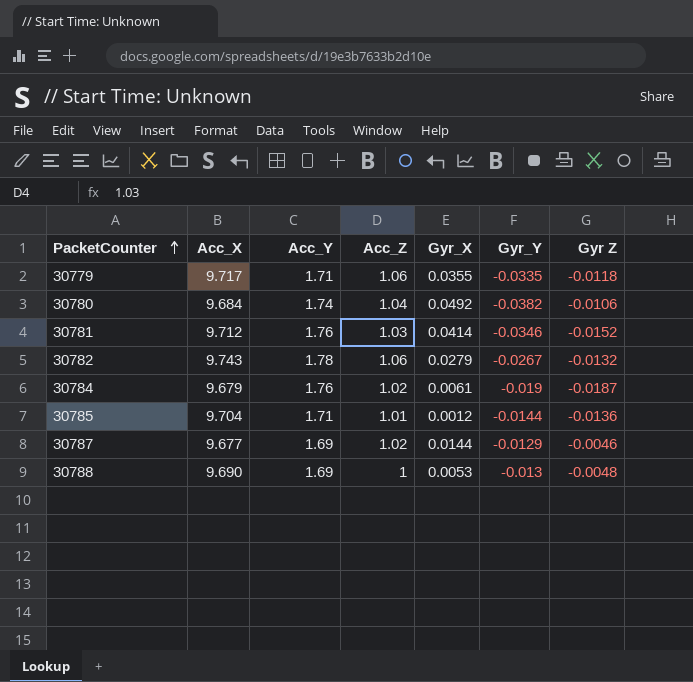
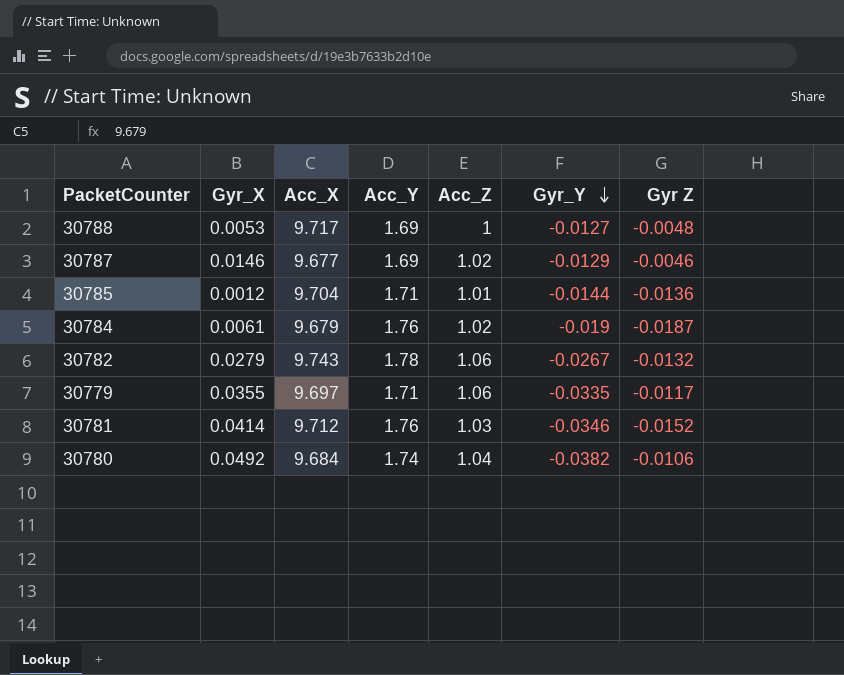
row order: PacketCounter ascending -> Gyr_Y descending
column Gyr_X | position: 5 -> 2
30788 | Acc_X: 9.690 -> 9.717
30788 | Gyr_Y: -0.013 -> -0.0127
30787 | Gyr_X: 0.0144 -> 0.0146
30779 | Acc_X: 9.717 -> 9.697
30779 | Gyr Z: -0.0118 -> -0.0117

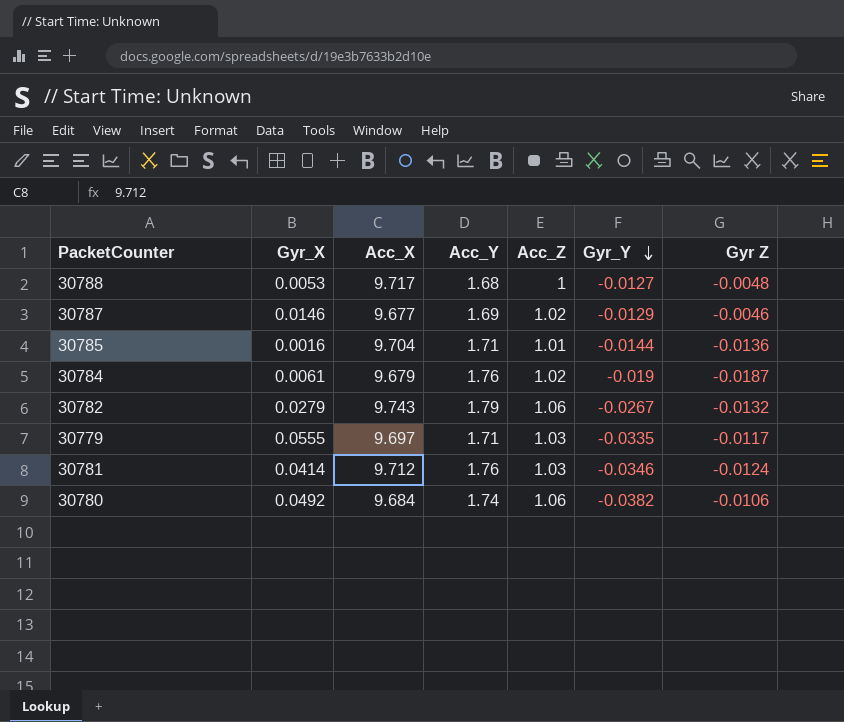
30788 | Acc_Y: 1.69 -> 1.68
30785 | Gyr_X: 0.0012 -> 0.0016
30782 | Acc_Y: 1.78 -> 1.79
30779 | Gyr_X: 0.0355 -> 0.0555
30779 | Acc_Z: 1.06 -> 1.03
30781 | Gyr Z: -0.0152 -> -0.0124
30780 | Acc_Z: 1.04 -> 1.06

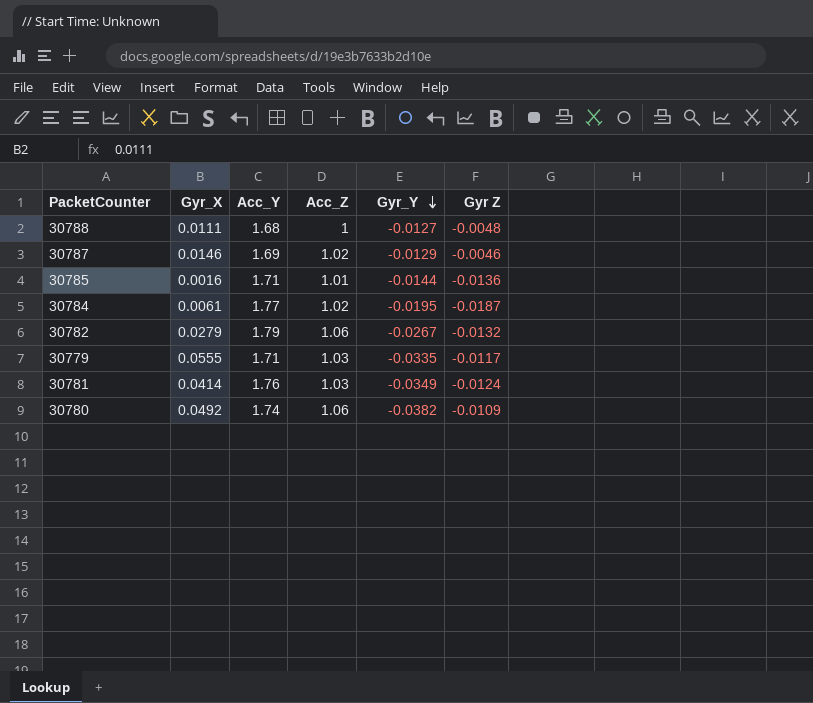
column Acc_X | position: 3 -> none
30788 | Gyr_X: 0.0053 -> 0.0111
30784 | Acc_Y: 1.76 -> 1.77
30784 | Gyr_Y: -0.019 -> -0.0195
30781 | Gyr_Y: -0.0346 -> -0.0349
30780 | Gyr Z: -0.0106 -> -0.0109

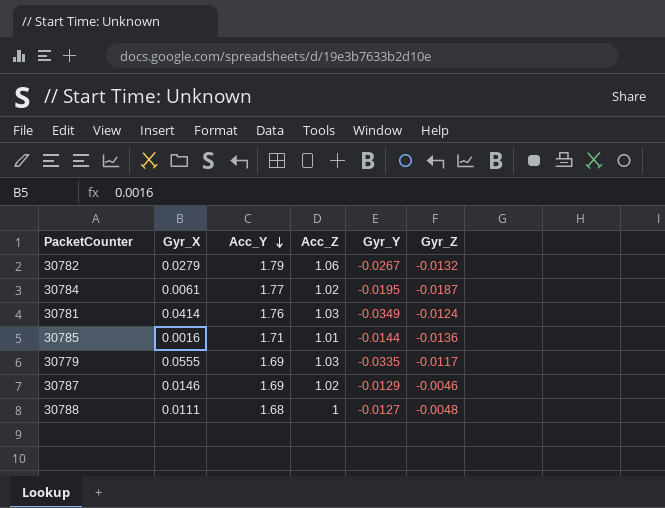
row order: Gyr_Y descending -> Acc_Y descending
column name: Gyr Z -> Gyr_Z
row 30780: 0.0492 | 1.74 | 1.06 | -0.0382 | -0.0109 -> none
30779 | Acc_Y: 1.71 -> 1.69

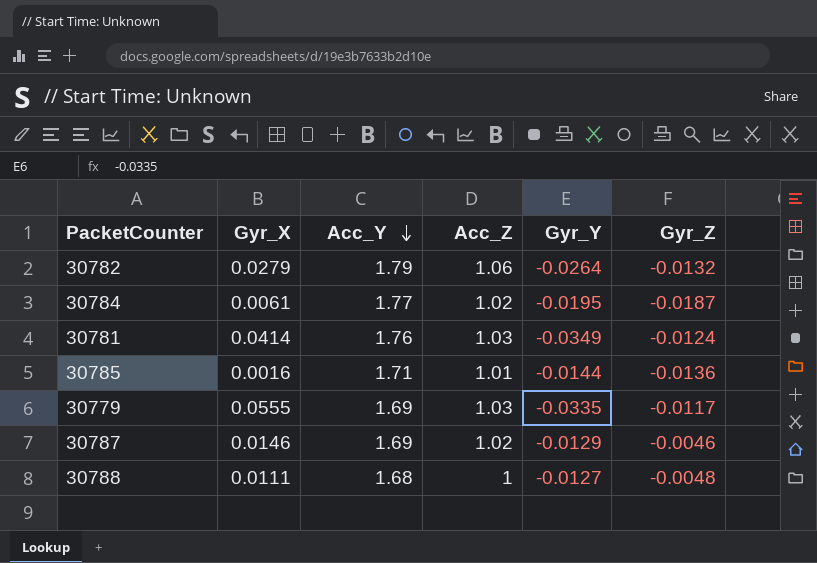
30782 | Gyr_Y: -0.0267 -> -0.0264

